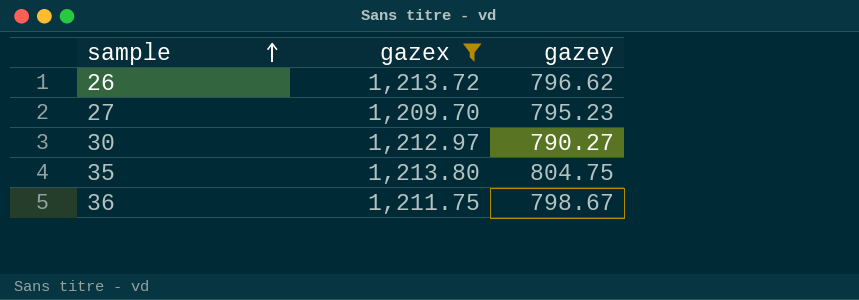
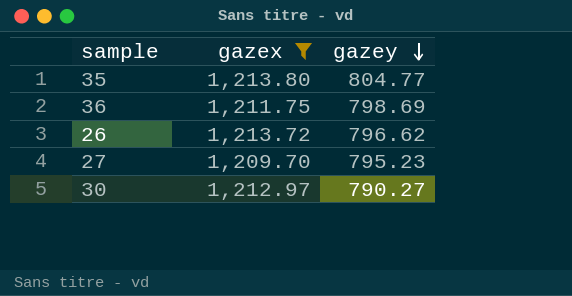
row order: sample ascending -> gazey descending
35 | gazey: 804.75 -> 804.77
36 | gazey: 798.67 -> 798.69

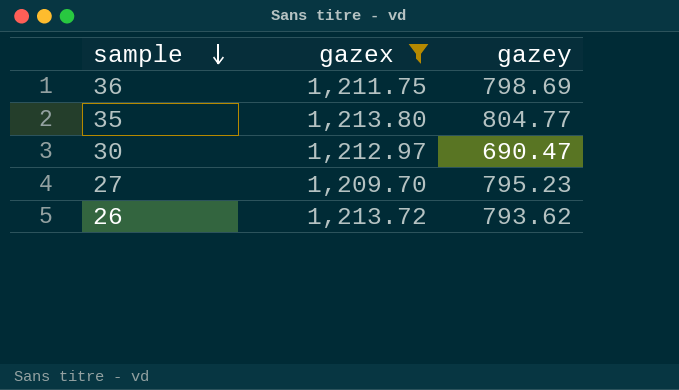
row order: gazey descending -> sample descending
30 | gazey: 790.27 -> 690.47
26 | gazey: 796.62 -> 793.62

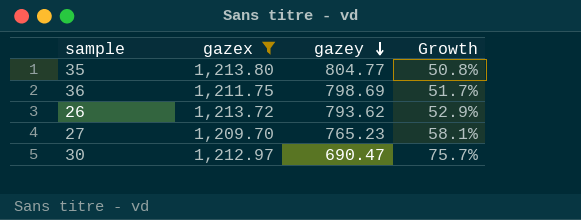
row order: sample descending -> gazey descending
column Growth | formula: none -> ([gazex] - [gazey]) / [gazey]
27 | gazey: 795.23 -> 765.23

